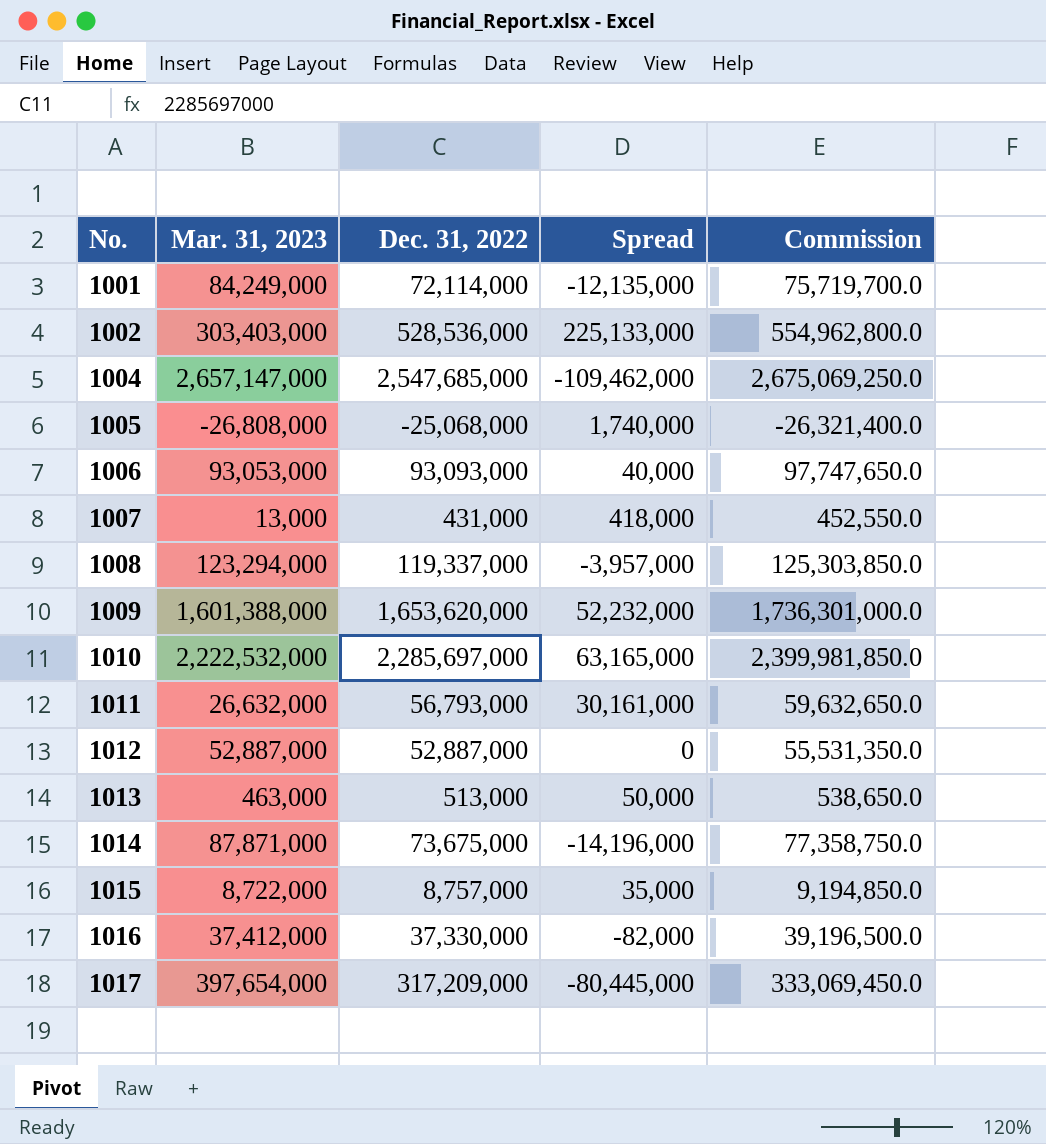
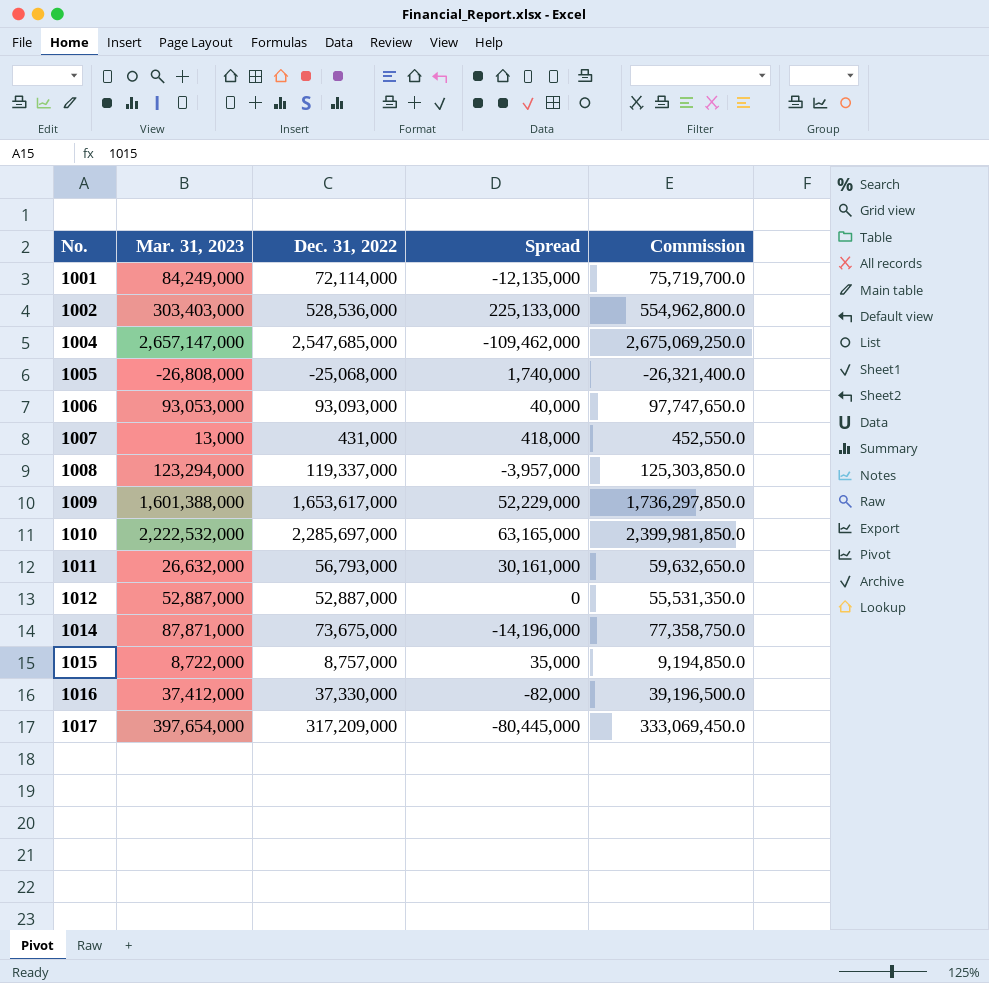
row 1013: 463,000 | 513,000 | 50,000 | 538,650.0 -> none
1009 | Dec. 31, 2022: 1,653,620,000 -> 1,653,617,000
1009 | Spread: 52,232,000 -> 52,229,000
1009 | Commission: 1,736,301,000.0 -> 1,736,297,850.0

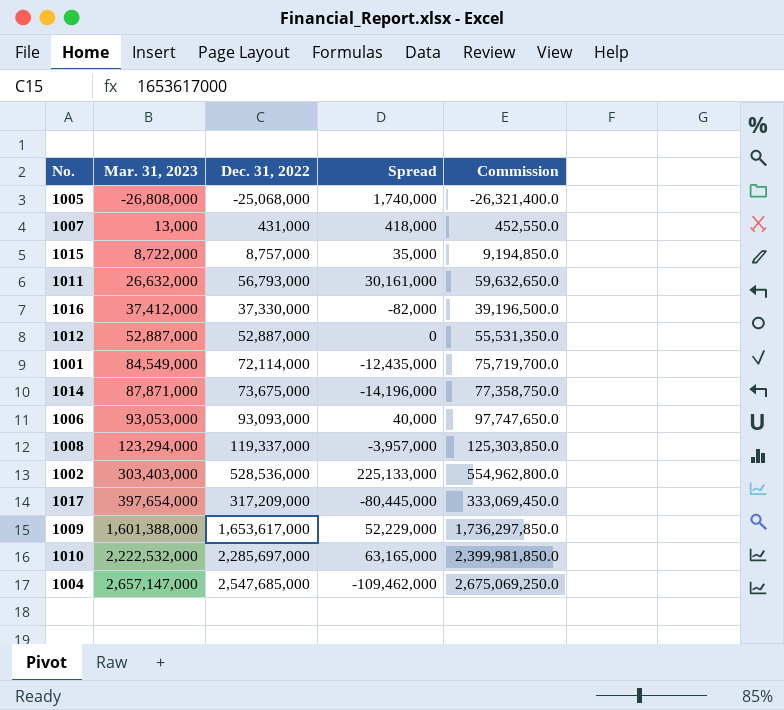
row order: No. ascending -> Mar. 31, 2023 ascending
1001 | Mar. 31, 2023: 84,249,000 -> 84,549,000
1001 | Spread: -12,135,000 -> -12,435,000

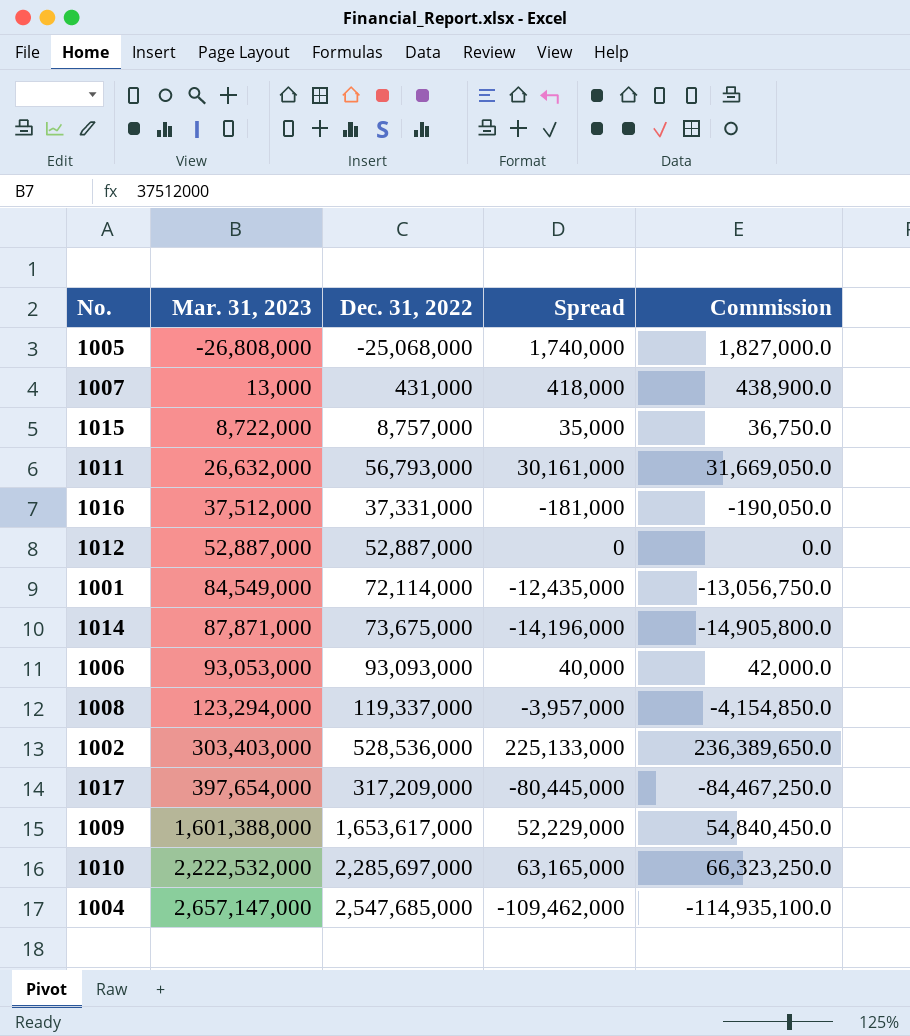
column Commission | formula: [Dec. 31, 2022] * 1.05 -> [Spread] * 1.05
1016 | Mar. 31, 2023: 37,412,000 -> 37,512,000
1016 | Dec. 31, 2022: 37,330,000 -> 37,331,000
1016 | Spread: -82,000 -> -181,000

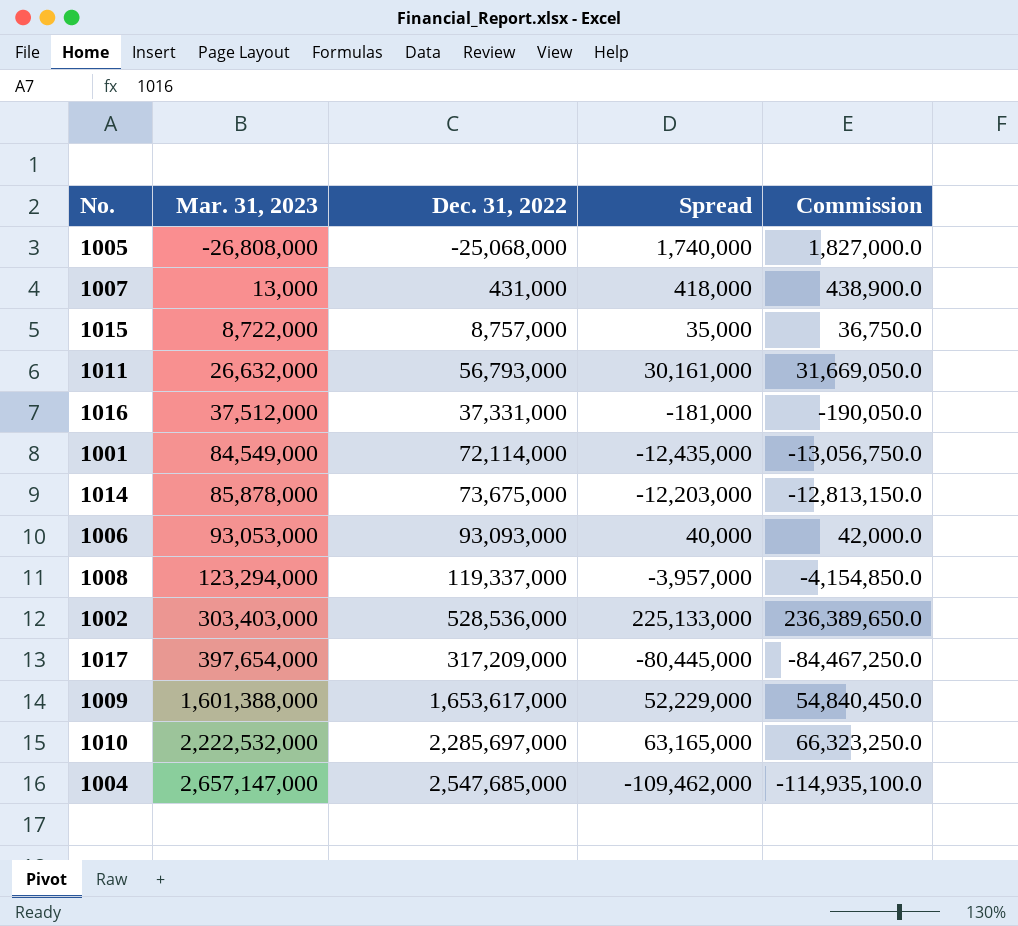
row 1012: 52,887,000 | 52,887,000 | 0 | 0.0 -> none
1014 | Mar. 31, 2023: 87,871,000 -> 85,878,000
1014 | Spread: -14,196,000 -> -12,203,000
1014 | Commission: -14,905,800.0 -> -12,813,150.0

